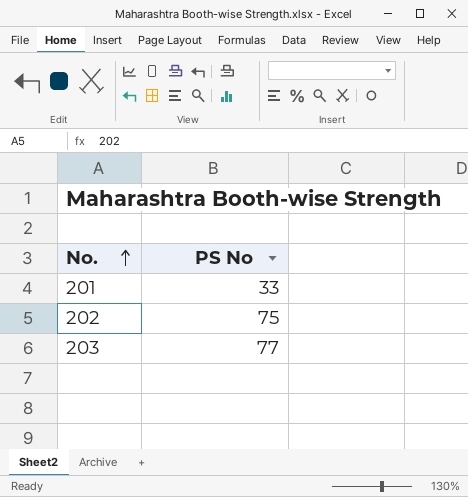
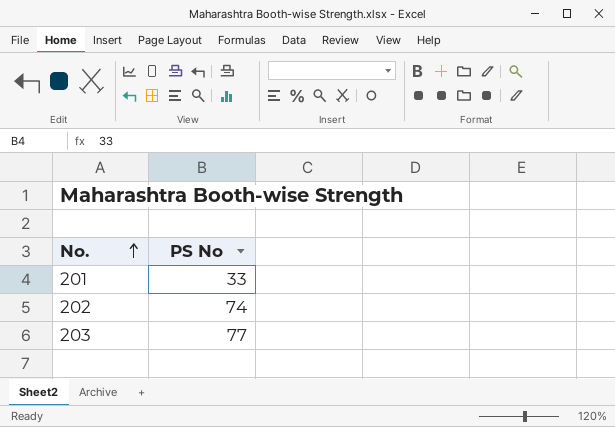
202 | PS No: 75 -> 74

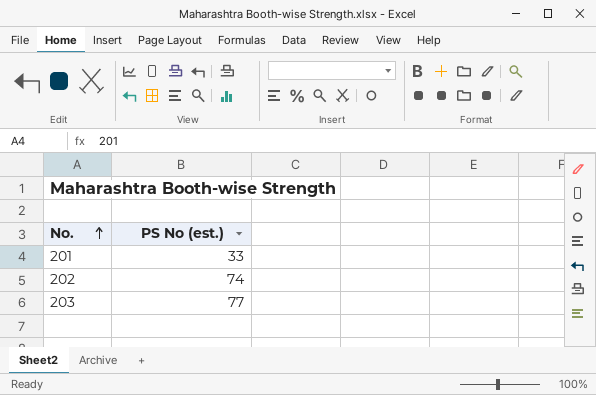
column name: PS No -> PS No (est.)

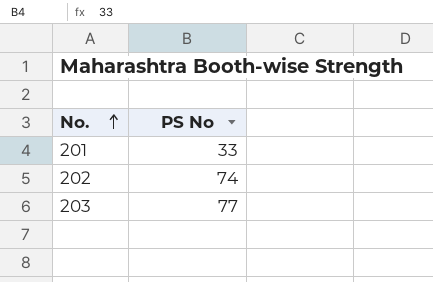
column name: PS No (est.) -> PS No

